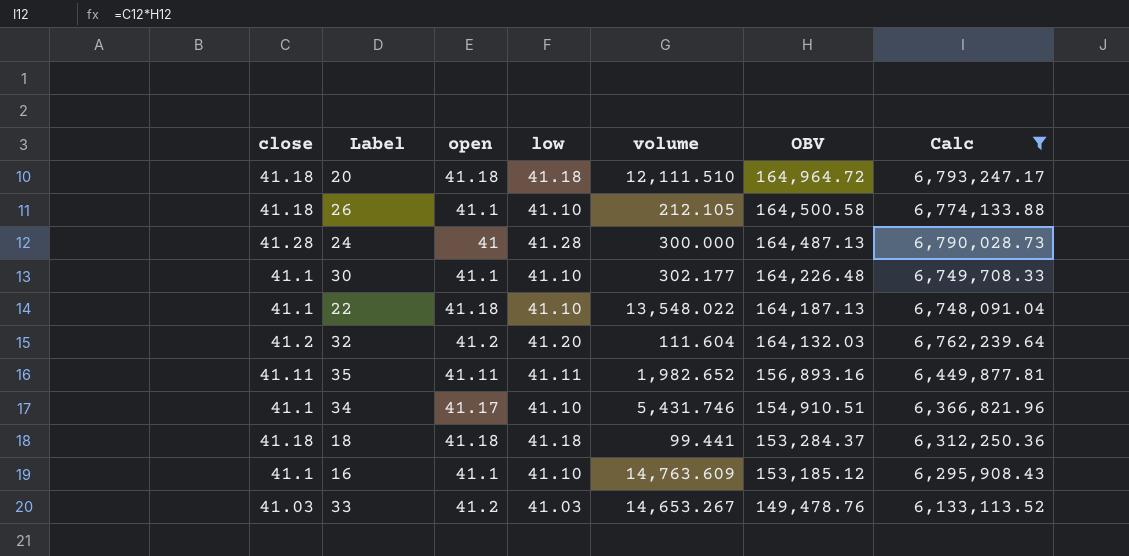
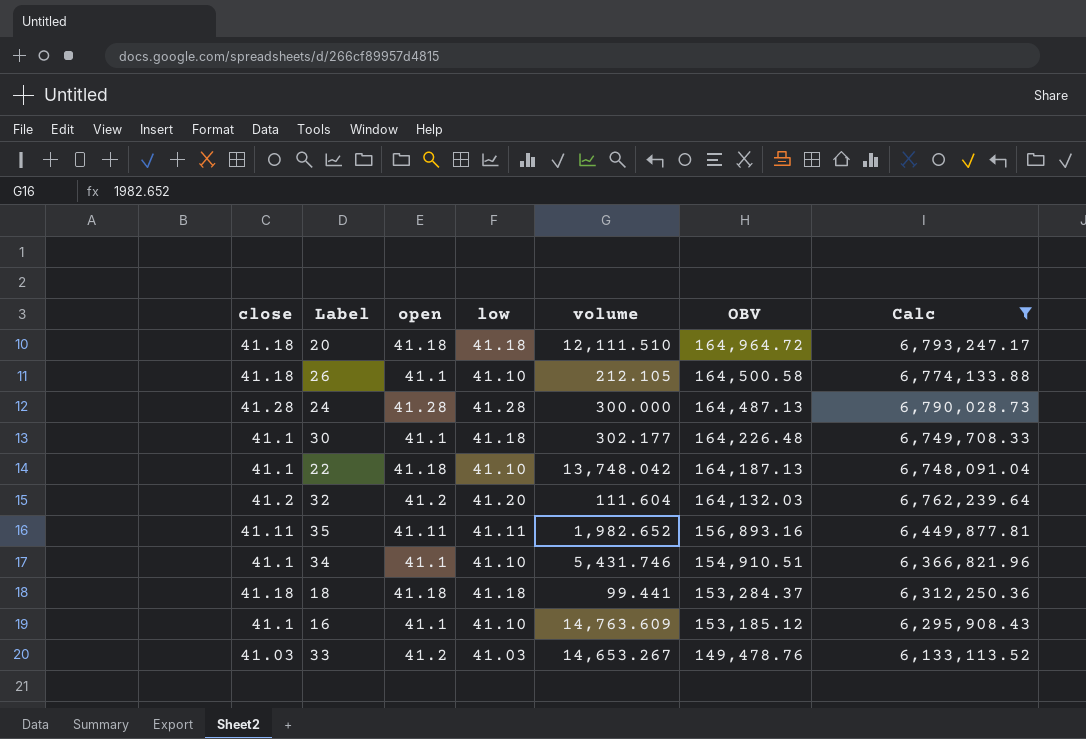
24 | open: 41 -> 41.28
30 | low: 41.10 -> 41.18
22 | volume: 13,548.022 -> 13,748.042
34 | open: 41.17 -> 41.1

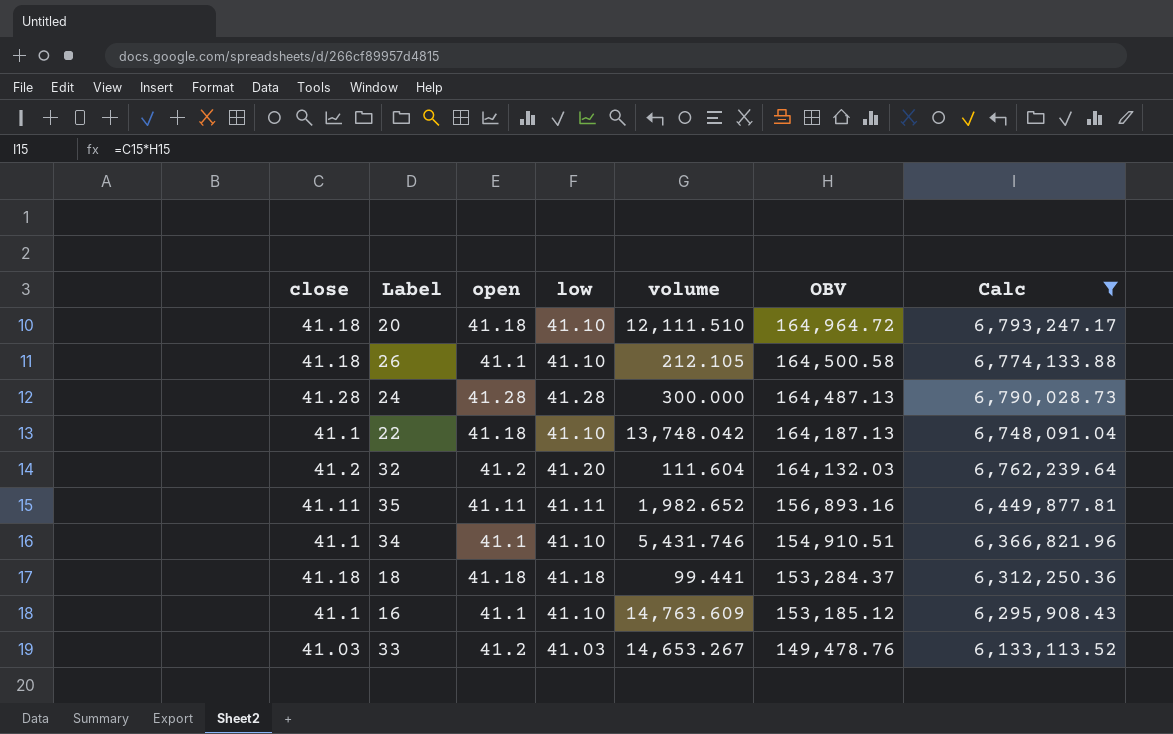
row 30: 41.1 | 41.1 | 41.18 | 302.177 | 164,226.48 | 6,749,708.33 -> none
20 | low: 41.18 -> 41.10

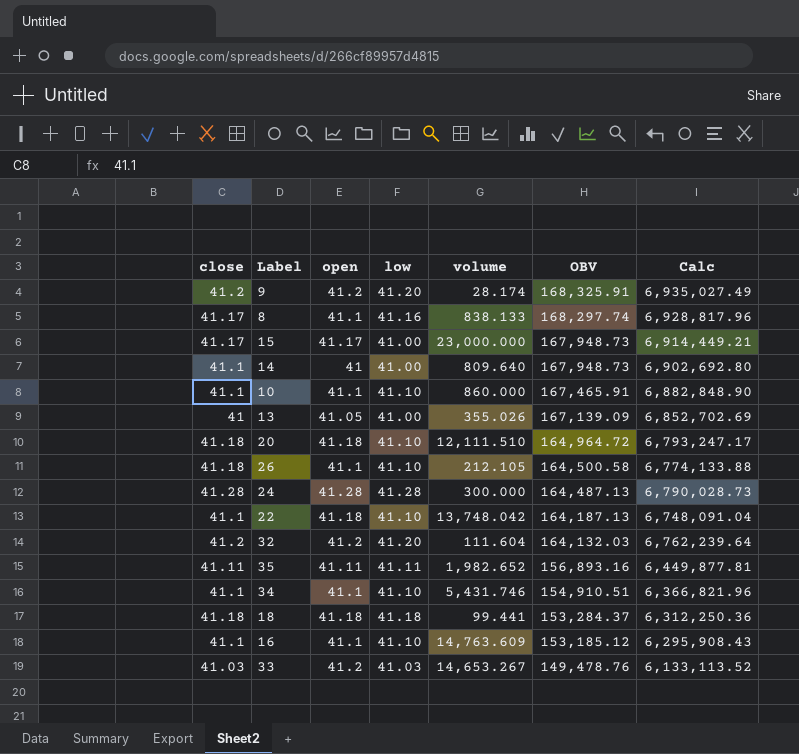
filter: Calc <= 6,793,247.17 -> none

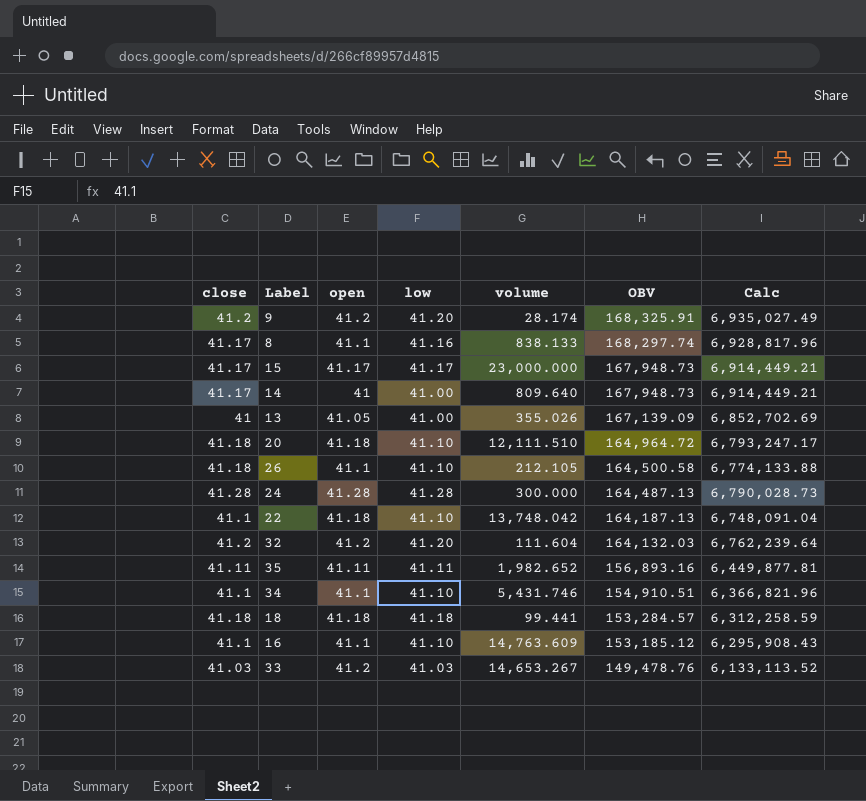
row 10: 41.1 | 41.1 | 41.10 | 860.000 | 167,465.91 | 6,882,848.90 -> none
15 | low: 41.00 -> 41.17
14 | close: 41.1 -> 41.17
14 | Calc: 6,902,692.80 -> 6,914,449.21
18 | OBV: 153,284.37 -> 153,284.57
18 | Calc: 6,312,250.36 -> 6,312,258.59

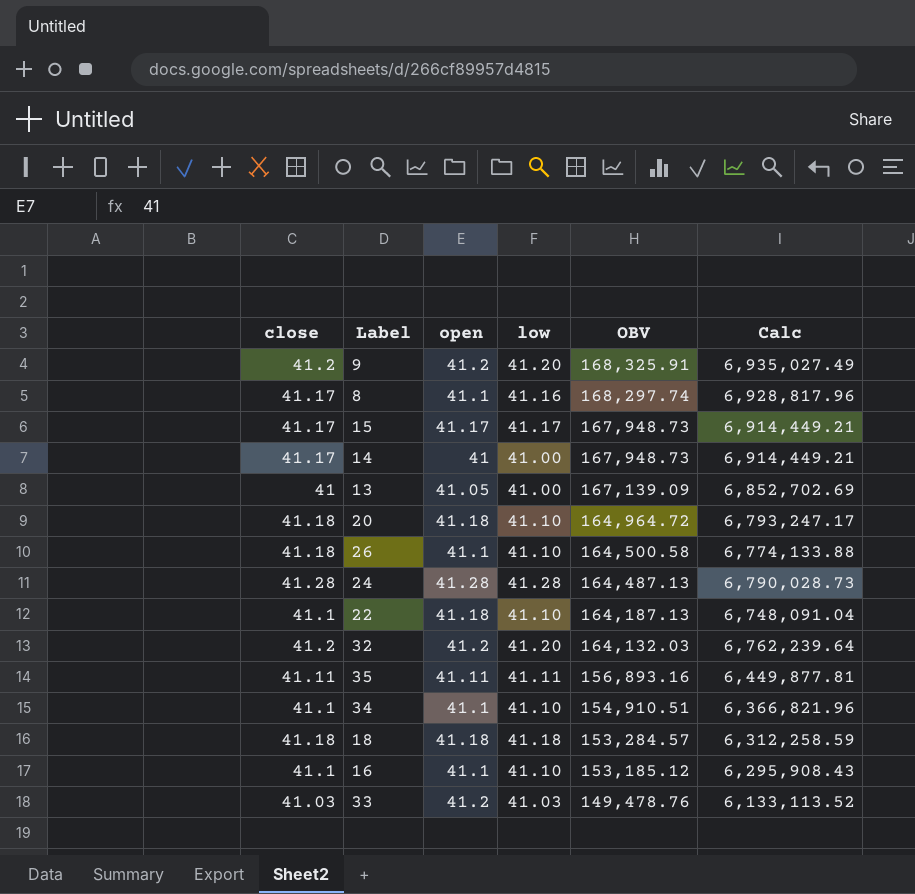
column volume | position: 5 -> none

